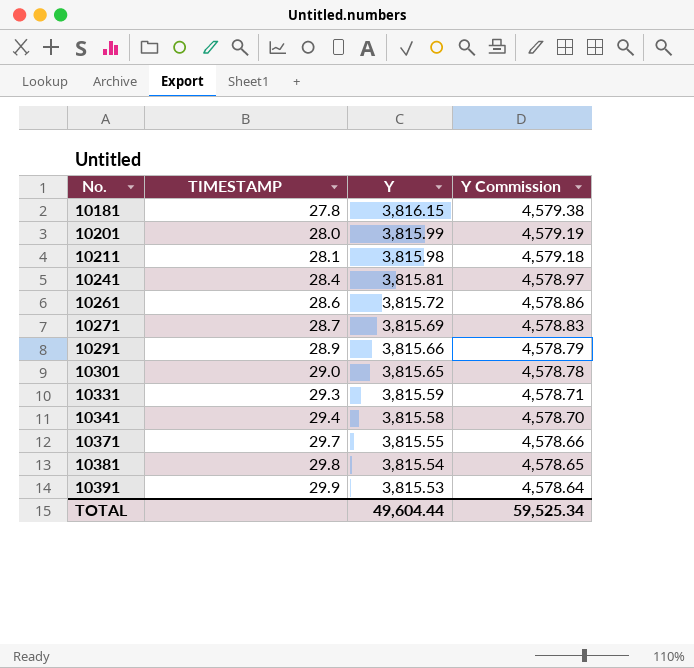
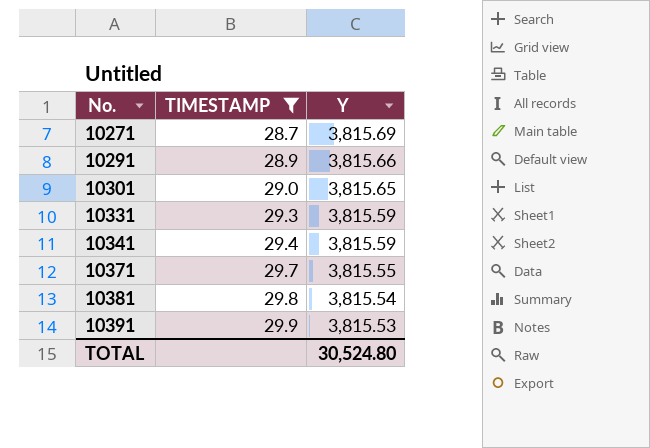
filter: none -> TIMESTAMP >= 28.7
column Y Commission | formula: [Y] * 1.2 -> none
10341 | Y: 3,815.58 -> 3,815.59
TOTAL | Y: 49,604.44 -> 30,524.80

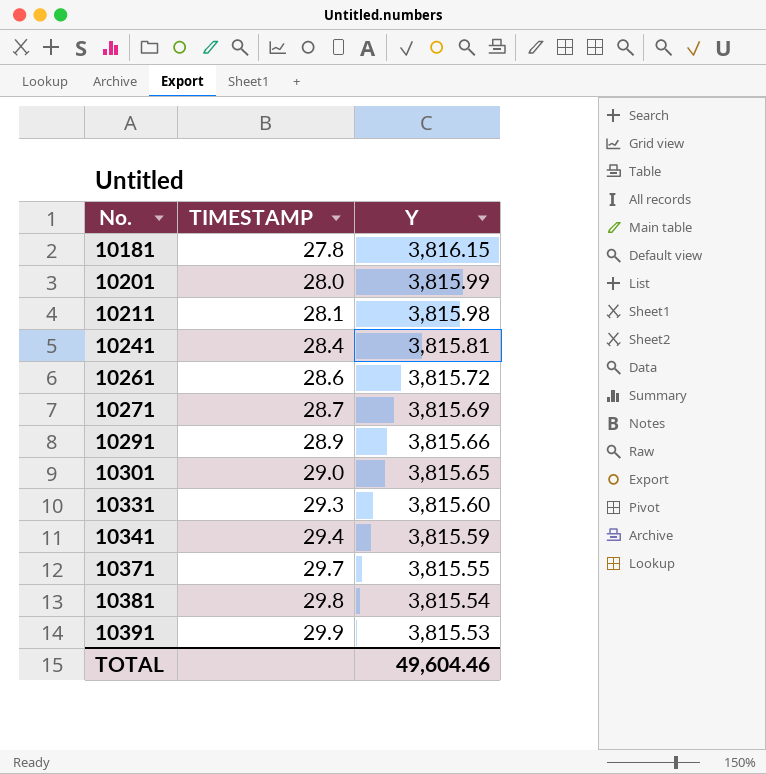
filter: TIMESTAMP >= 28.7 -> none
10331 | Y: 3,815.59 -> 3,815.60
TOTAL | Y: 30,524.80 -> 49,604.46

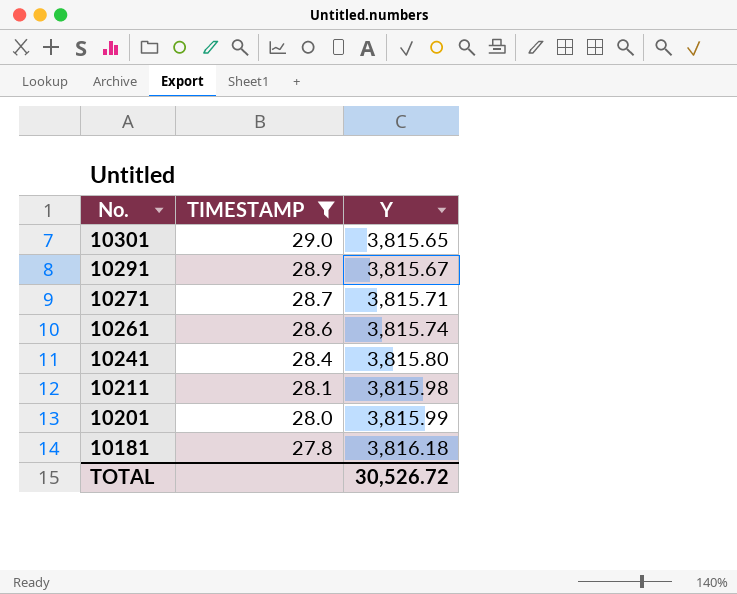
filter: none -> TIMESTAMP <= 29.0
row order: No. ascending -> No. descending
10291 | Y: 3,815.66 -> 3,815.67
10271 | Y: 3,815.69 -> 3,815.71
10261 | Y: 3,815.72 -> 3,815.74
10241 | Y: 3,815.81 -> 3,815.80
10181 | Y: 3,816.15 -> 3,816.18
TOTAL | Y: 49,604.46 -> 30,526.72

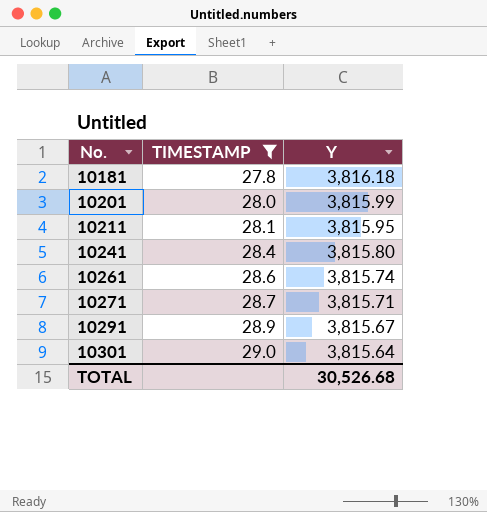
row order: No. descending -> No. ascending
10211 | Y: 3,815.98 -> 3,815.95
10301 | Y: 3,815.65 -> 3,815.64
TOTAL | Y: 30,526.72 -> 30,526.68

